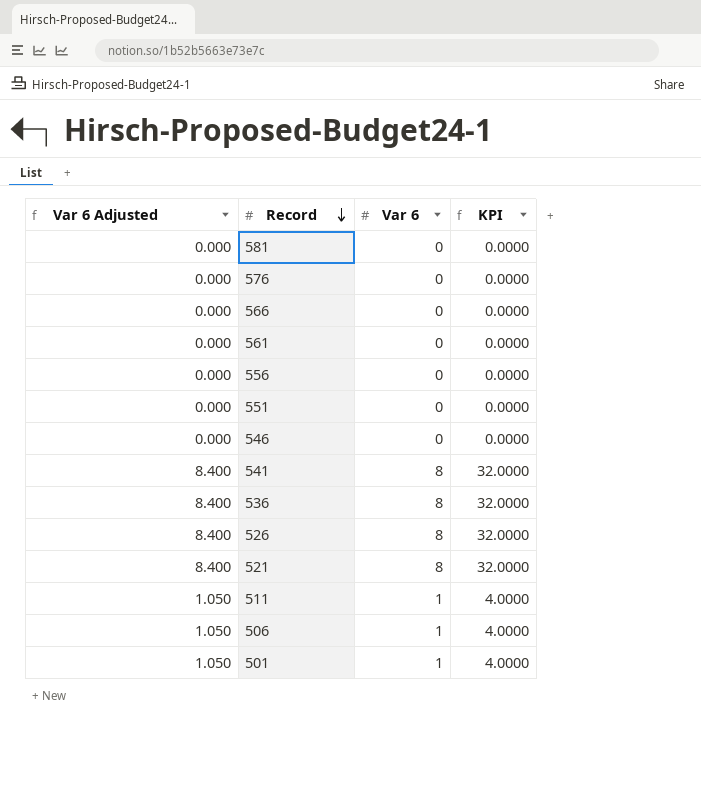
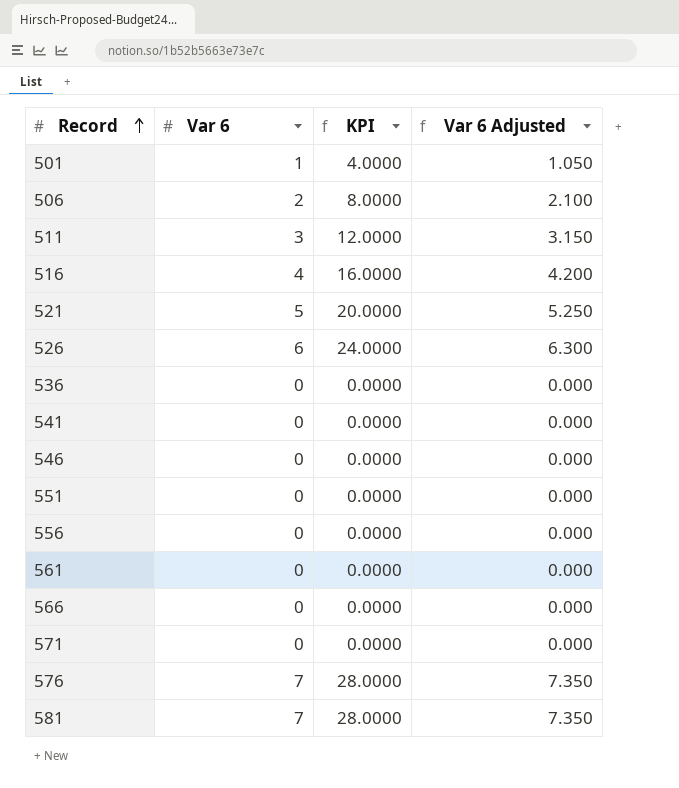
row order: Record descending -> Record ascending
column Var 6 Adjusted | position: 1 -> 4
506 | Var 6: 1 -> 2
506 | KPI: 4.0000 -> 8.0000
506 | Var 6 Adjusted: 1.050 -> 2.100
511 | Var 6: 1 -> 3
511 | KPI: 4.0000 -> 12.0000
511 | Var 6 Adjusted: 1.050 -> 3.150
row 516: none -> 4 | 16.0000 | 4.200
521 | Var 6: 8 -> 5
521 | KPI: 32.0000 -> 20.0000
521 | Var 6 Adjusted: 8.400 -> 5.250
526 | Var 6: 8 -> 6
526 | KPI: 32.0000 -> 24.0000
526 | Var 6 Adjusted: 8.400 -> 6.300
536 | Var 6: 8 -> 0
536 | KPI: 32.0000 -> 0.0000
536 | Var 6 Adjusted: 8.400 -> 0.000
541 | Var 6: 8 -> 0
541 | KPI: 32.0000 -> 0.0000
541 | Var 6 Adjusted: 8.400 -> 0.000
row 571: none -> 0 | 0.0000 | 0.000
576 | Var 6: 0 -> 7
576 | KPI: 0.0000 -> 28.0000
576 | Var 6 Adjusted: 0.000 -> 7.350
581 | Var 6: 0 -> 7
581 | KPI: 0.0000 -> 28.0000
581 | Var 6 Adjusted: 0.000 -> 7.350

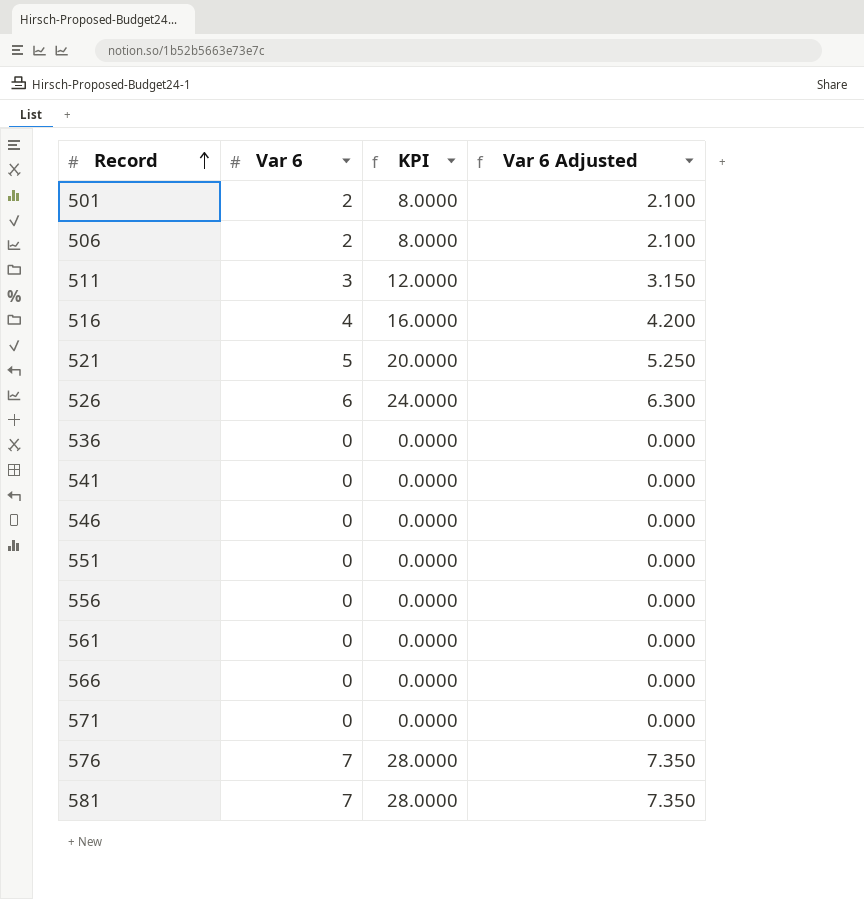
501 | Var 6: 1 -> 2
501 | KPI: 4.0000 -> 8.0000
501 | Var 6 Adjusted: 1.050 -> 2.100

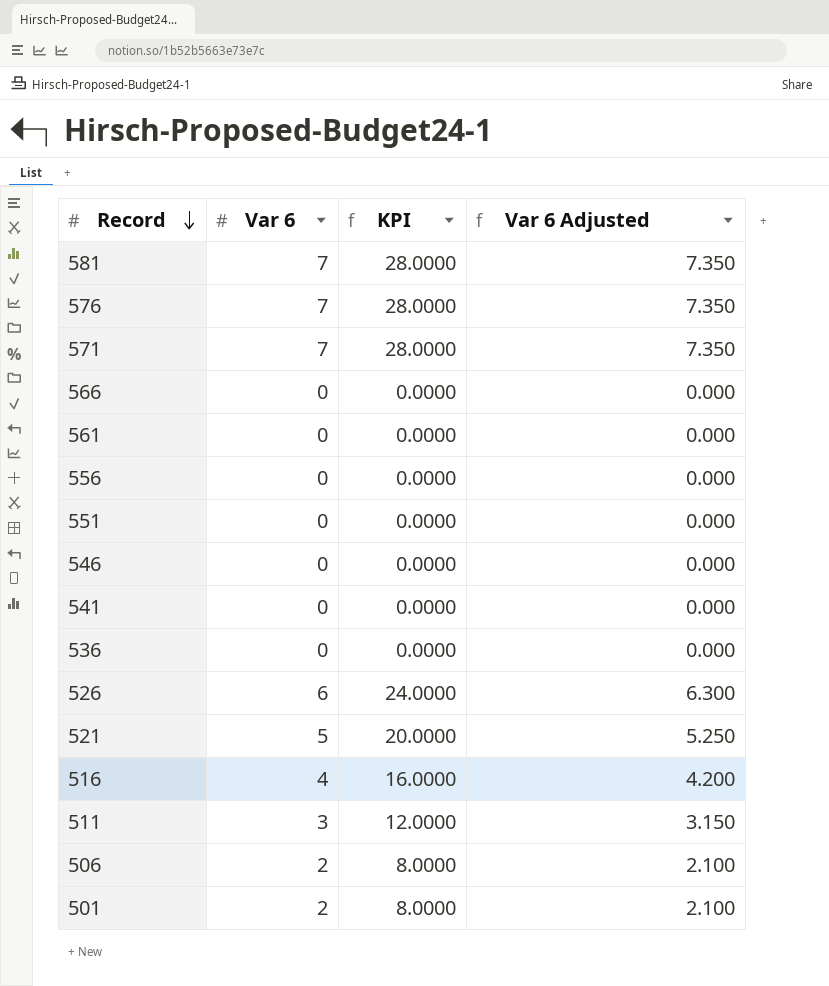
row order: Record ascending -> Record descending
571 | Var 6: 0 -> 7
571 | KPI: 0.0000 -> 28.0000
571 | Var 6 Adjusted: 0.000 -> 7.350

